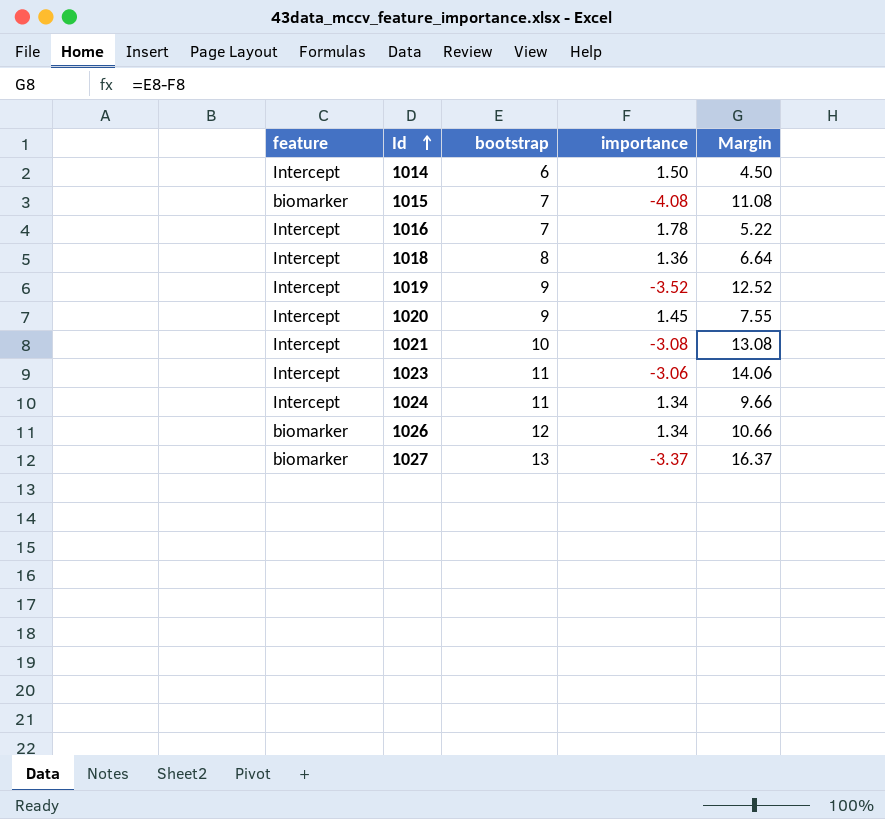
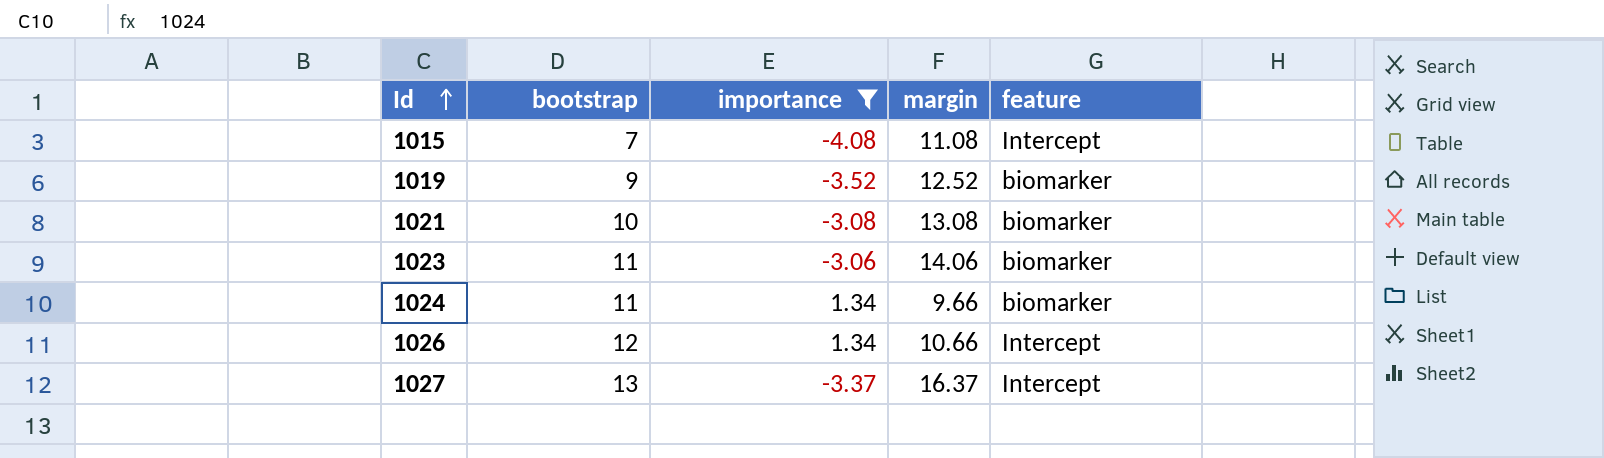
filter: none -> importance <= 1.34
column name: Margin -> margin
column feature | position: 1 -> 5
1015 | feature: biomarker -> Intercept
1019 | feature: Intercept -> biomarker
1021 | feature: Intercept -> biomarker
1023 | feature: Intercept -> biomarker
1024 | feature: Intercept -> biomarker
1026 | feature: biomarker -> Intercept
1027 | feature: biomarker -> Intercept

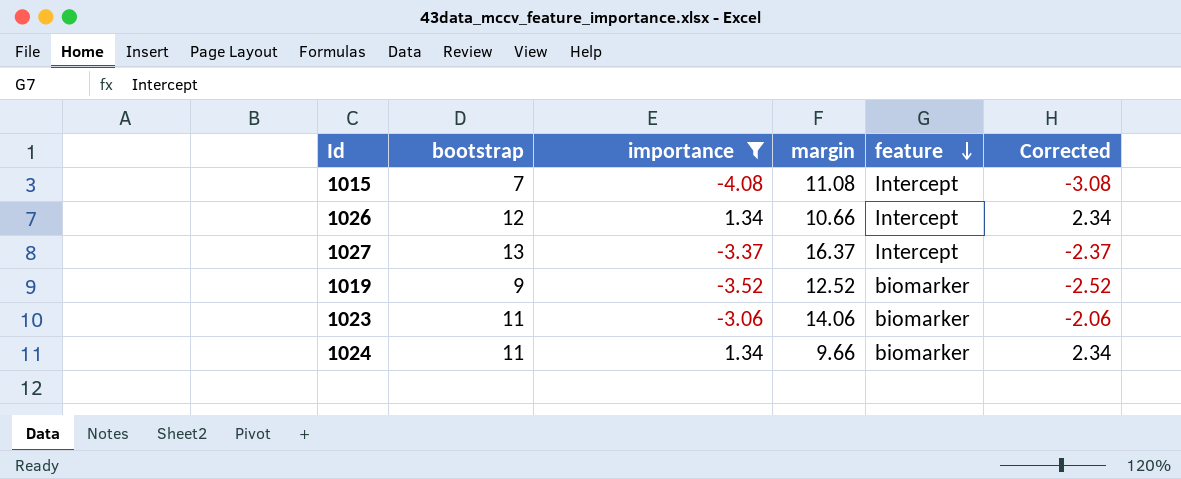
row order: Id ascending -> feature descending
column Corrected | formula: none -> [importance] + 1
row 1021: 10 | -3.08 | 13.08 | biomarker -> none

